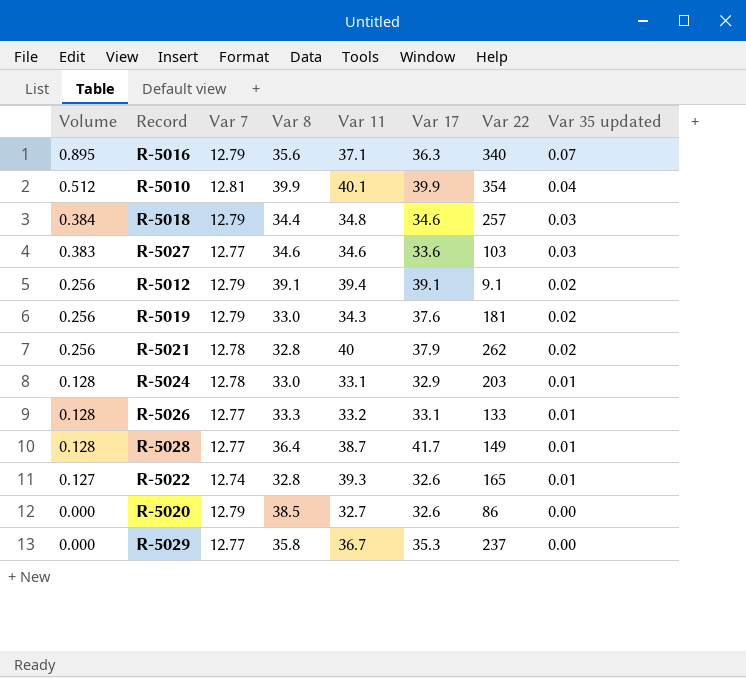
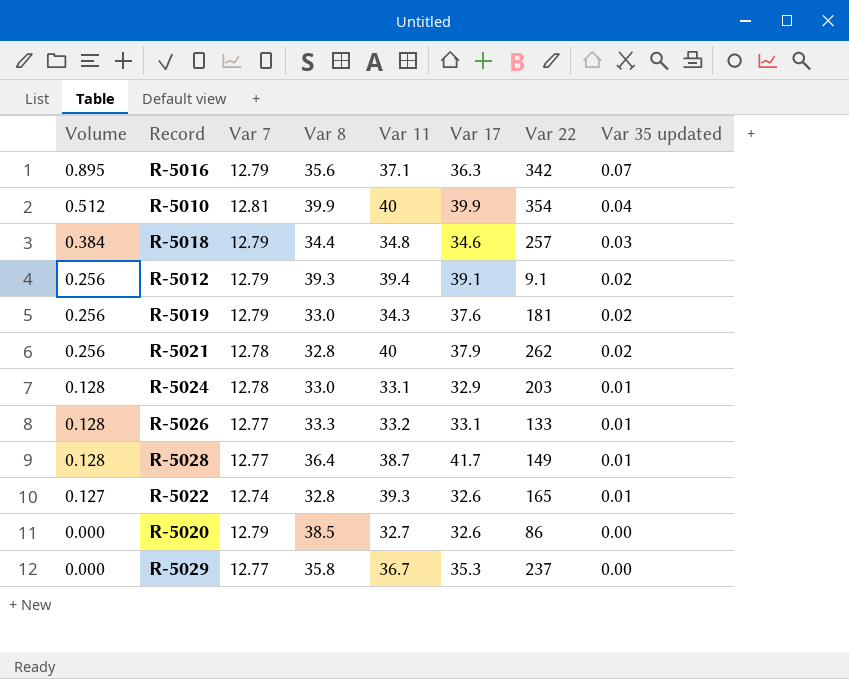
row R-5027: 0.383 | 12.77 | 34.6 | 34.6 | 33.6 | 103 | 0.03 -> none
R-5016 | Var 22: 340 -> 342
R-5010 | Var 11: 40.1 -> 40
R-5012 | Var 8: 39.1 -> 39.3

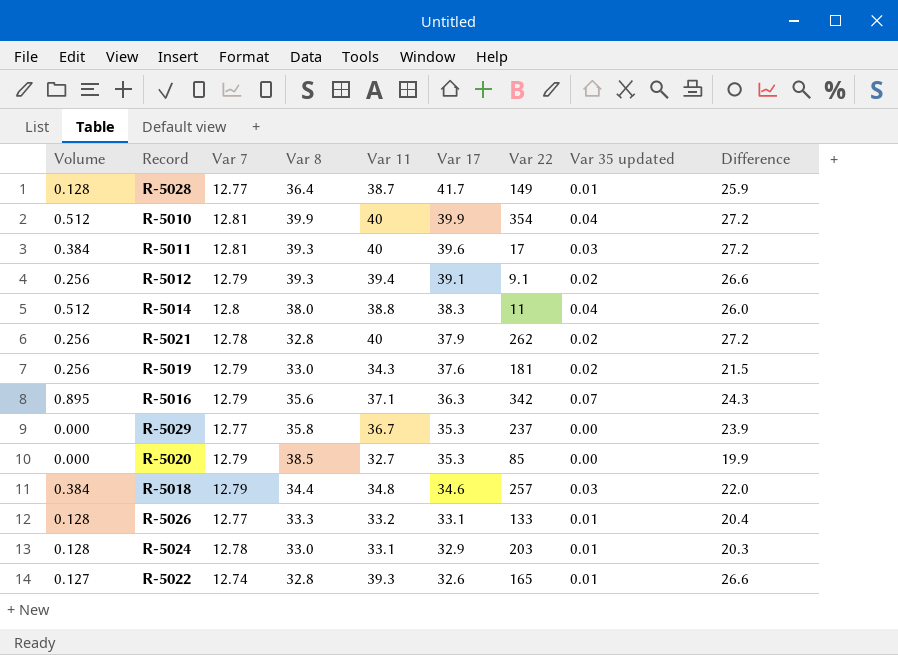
row order: Volume descending -> Var 17 descending
column Difference | formula: none -> [Var 11] - [Var 7]
row R-5011: none -> 0.384 | 12.81 | 39.3 | 40 | 39.6 | 17 | 0.03 | 27.2
row R-5014: none -> 0.512 | 12.8 | 38.0 | 38.8 | 38.3 | 11 | 0.04 | 26.0
R-5020 | Var 17: 32.6 -> 35.3
R-5020 | Var 22: 86 -> 85

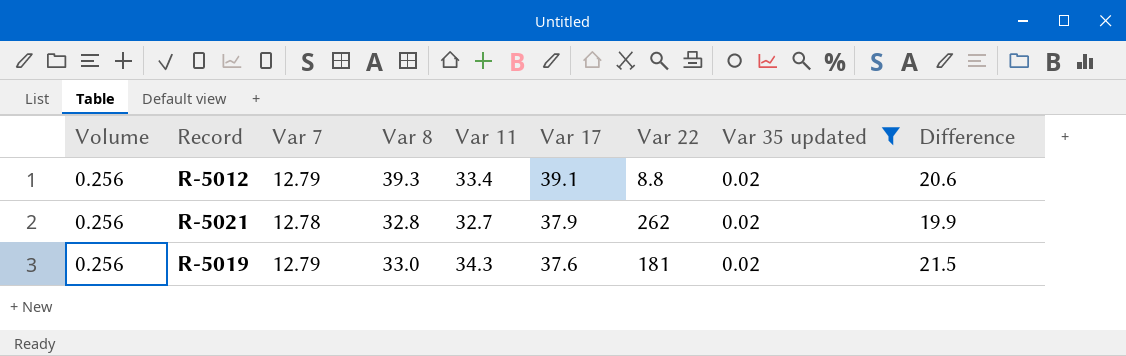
filter: none -> Var 35 updated = 0.02
R-5012 | Var 11: 39.4 -> 33.4
R-5012 | Var 22: 9.1 -> 8.8
R-5012 | Difference: 26.6 -> 20.6
R-5021 | Var 11: 40 -> 32.7
R-5021 | Difference: 27.2 -> 19.9

